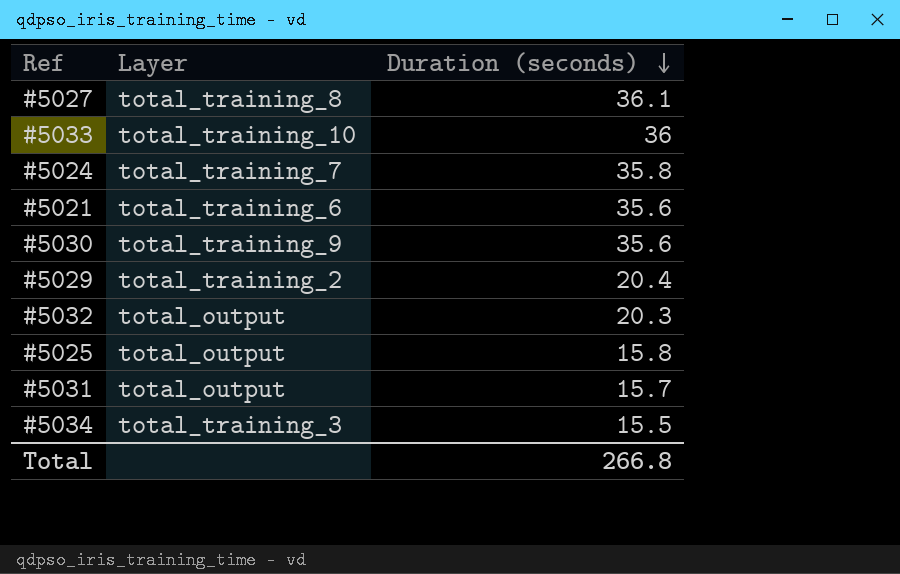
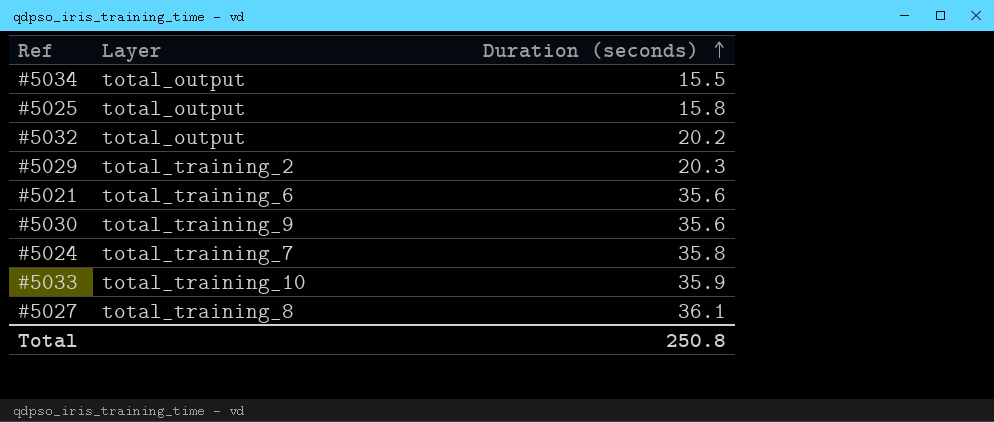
row order: Duration (seconds) descending -> Duration (seconds) ascending
row #5031: total_output | 15.7 -> none
#5034 | Layer: total_training_3 -> total_output
#5032 | Duration (seconds): 20.3 -> 20.2
#5029 | Duration (seconds): 20.4 -> 20.3
#5033 | Duration (seconds): 36 -> 35.9
Total | Duration (seconds): 266.8 -> 250.8

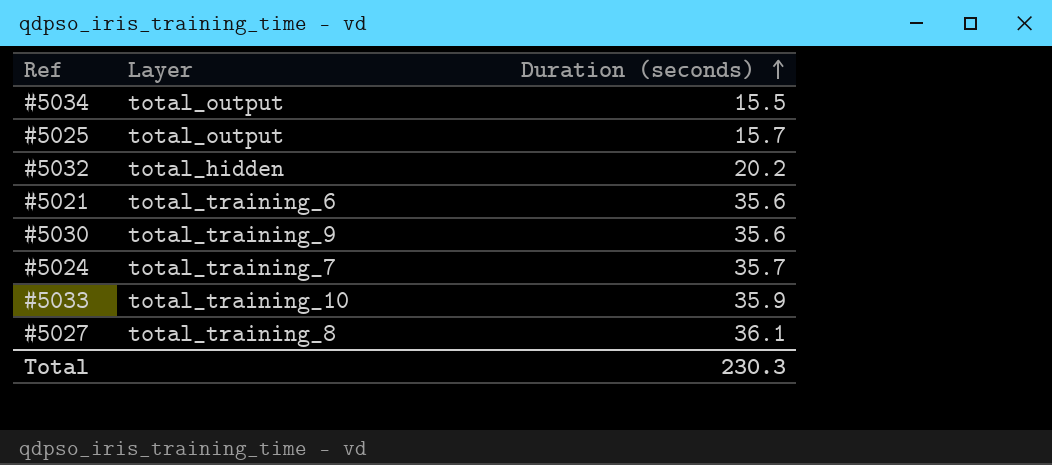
row #5029: total_training_2 | 20.3 -> none
#5025 | Duration (seconds): 15.8 -> 15.7
#5032 | Layer: total_output -> total_hidden
#5024 | Duration (seconds): 35.8 -> 35.7
Total | Duration (seconds): 250.8 -> 230.3

